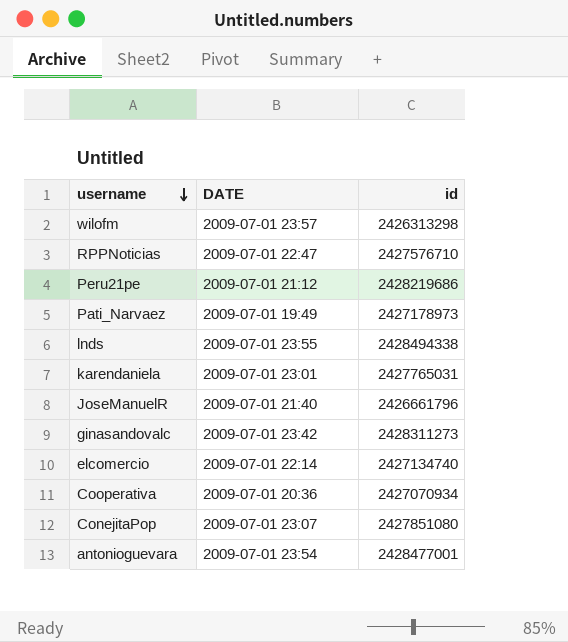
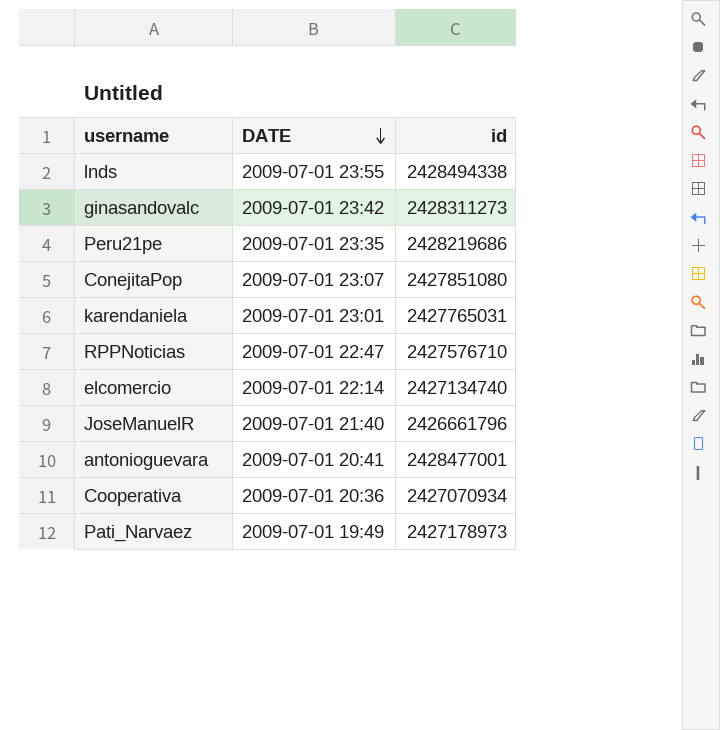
row order: username descending -> DATE descending
row wilofm: 2009-07-01 23:57 | 2426313298 -> none
Peru21pe | DATE: 2009-07-01 21:12 -> 2009-07-01 23:35
antonioguevara | DATE: 2009-07-01 23:54 -> 2009-07-01 20:41

